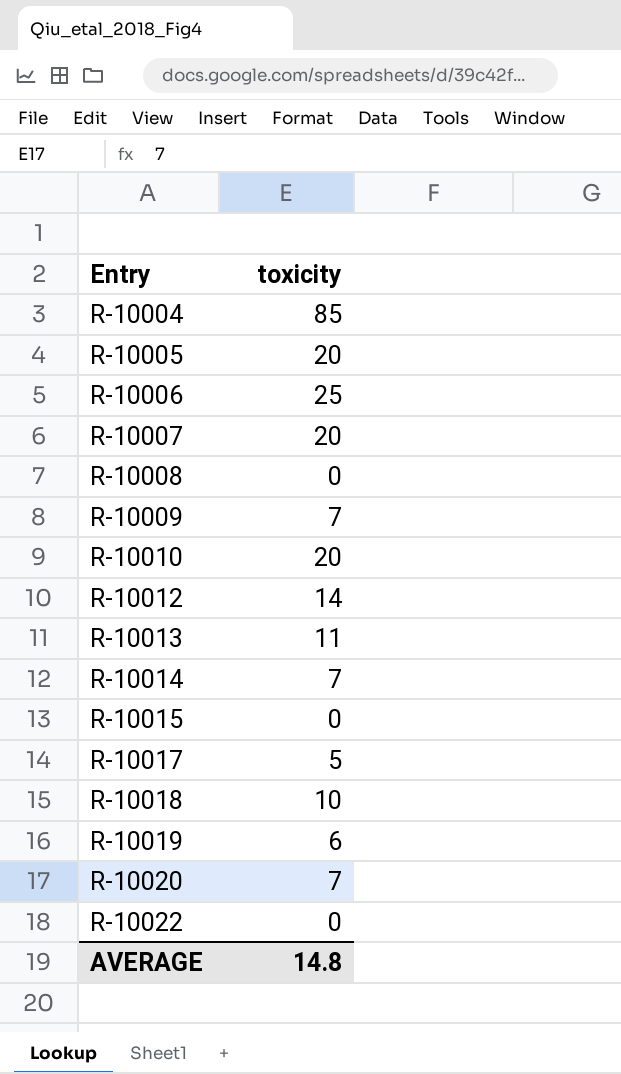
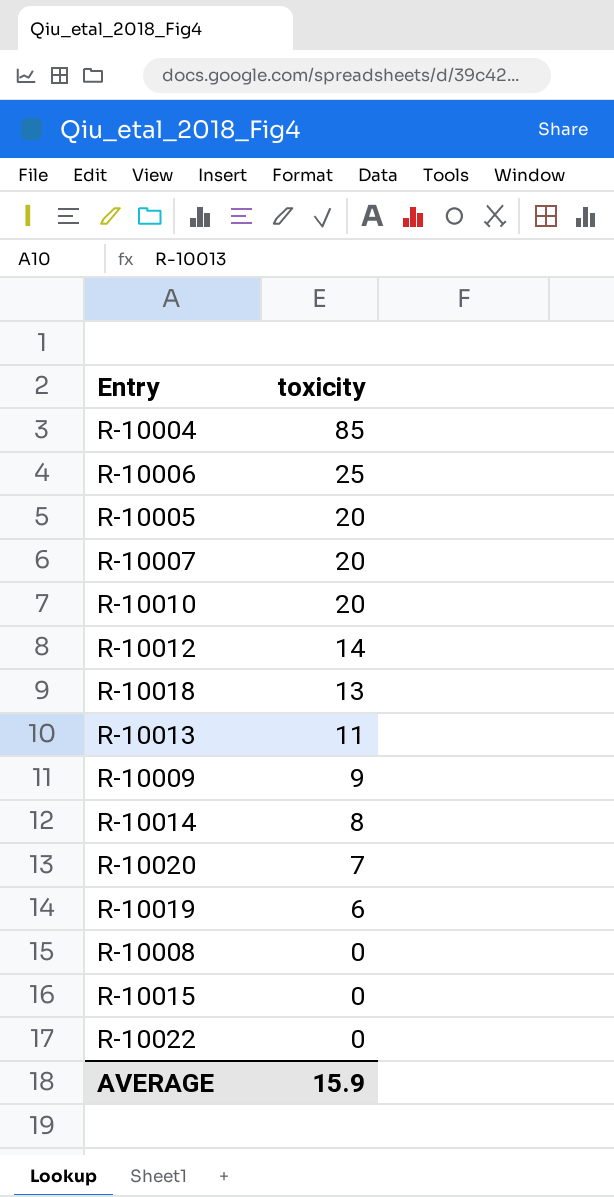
row order: Entry ascending -> toxicity descending
row R-10017: 5 -> none
R-10018 | toxicity: 10 -> 13
R-10009 | toxicity: 7 -> 9
R-10014 | toxicity: 7 -> 8
AVERAGE | toxicity: 14.8 -> 15.9

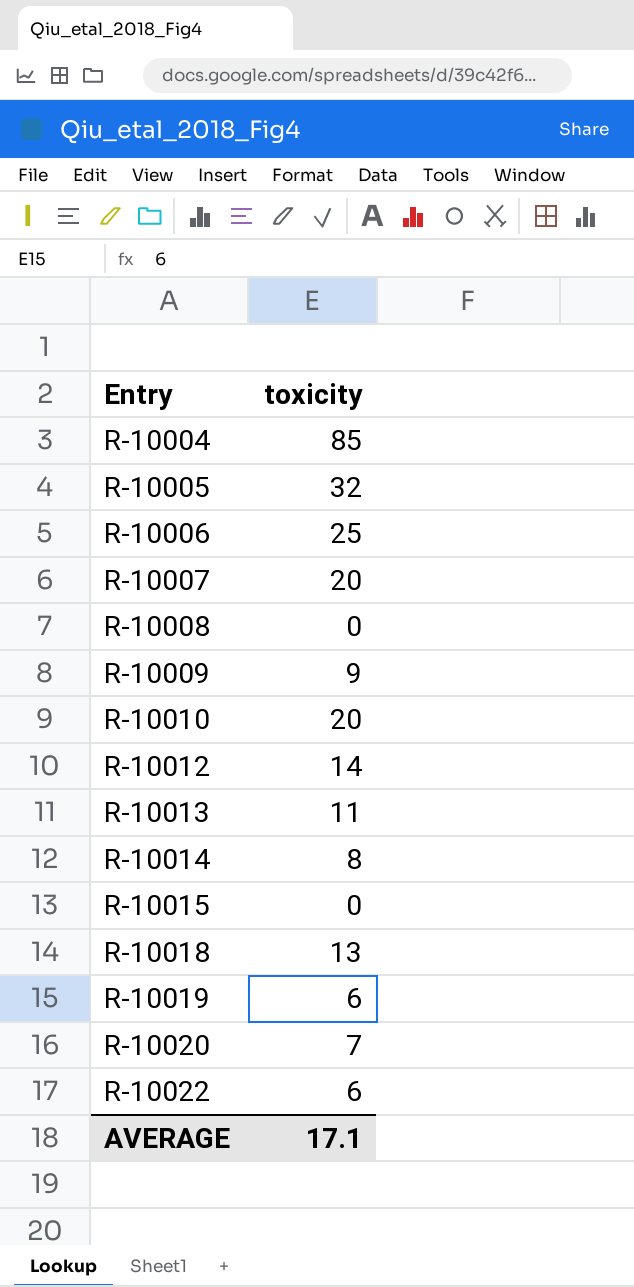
row order: toxicity descending -> Entry ascending
R-10005 | toxicity: 20 -> 32
R-10022 | toxicity: 0 -> 6
AVERAGE | toxicity: 15.9 -> 17.1

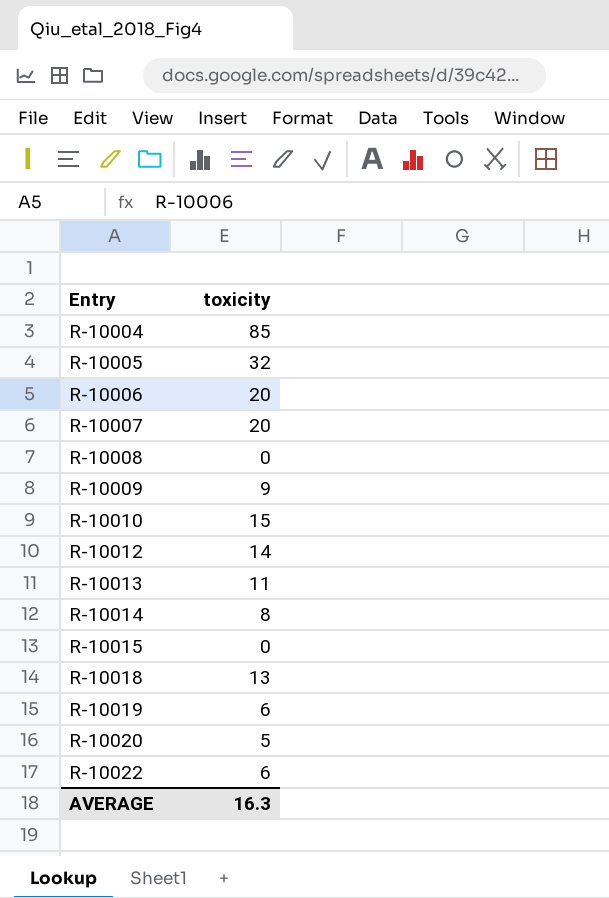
R-10006 | toxicity: 25 -> 20
R-10010 | toxicity: 20 -> 15
R-10020 | toxicity: 7 -> 5
AVERAGE | toxicity: 17.1 -> 16.3

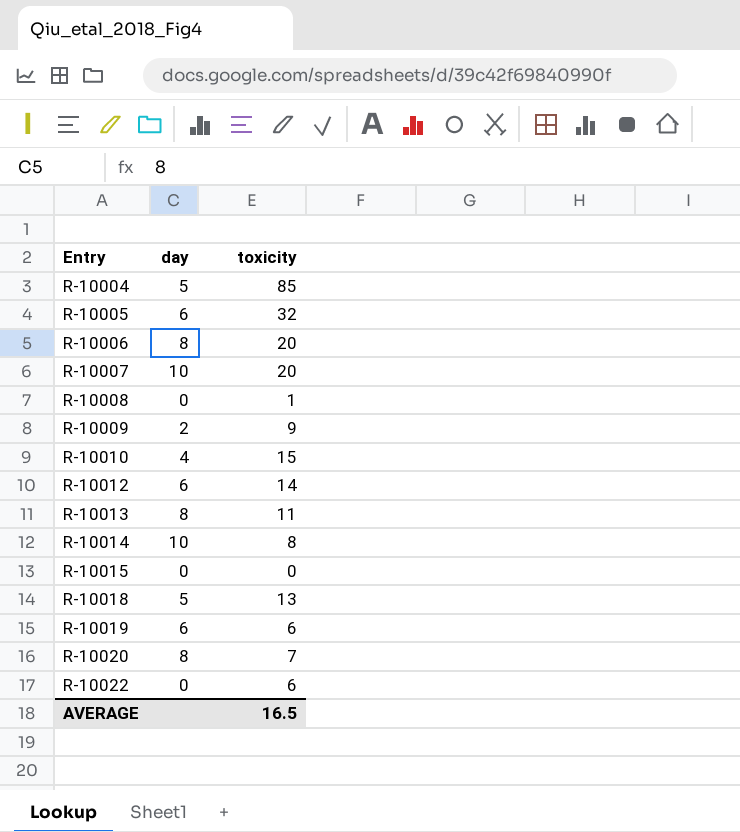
column day | position: none -> 2
R-10008 | toxicity: 0 -> 1
R-10020 | toxicity: 5 -> 7
AVERAGE | toxicity: 16.3 -> 16.5

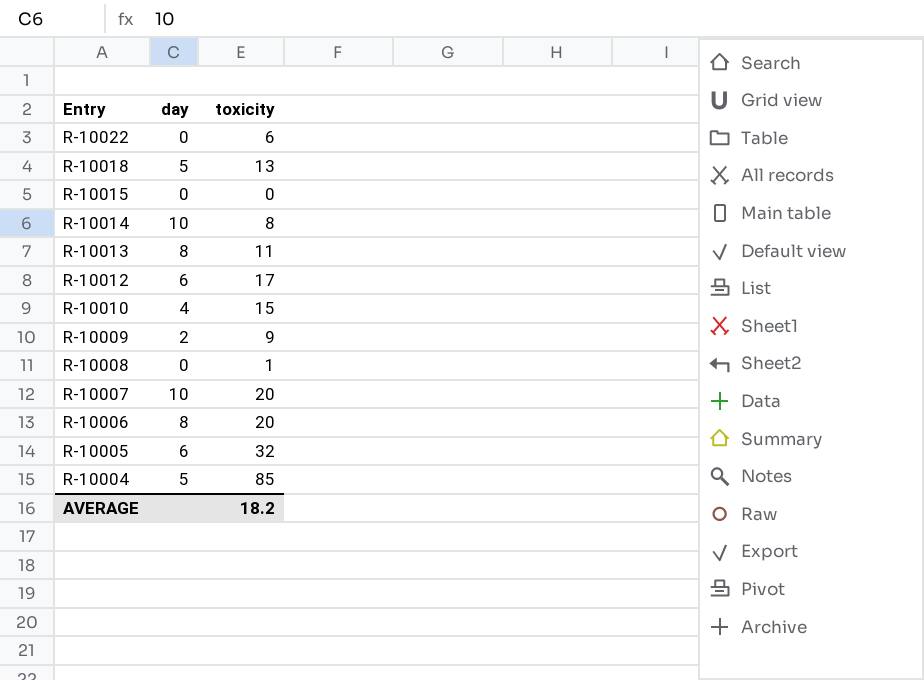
row order: Entry ascending -> Entry descending
row R-10019: 6 | 6 -> none
row R-10020: 8 | 7 -> none
R-10012 | toxicity: 14 -> 17
AVERAGE | toxicity: 16.5 -> 18.2

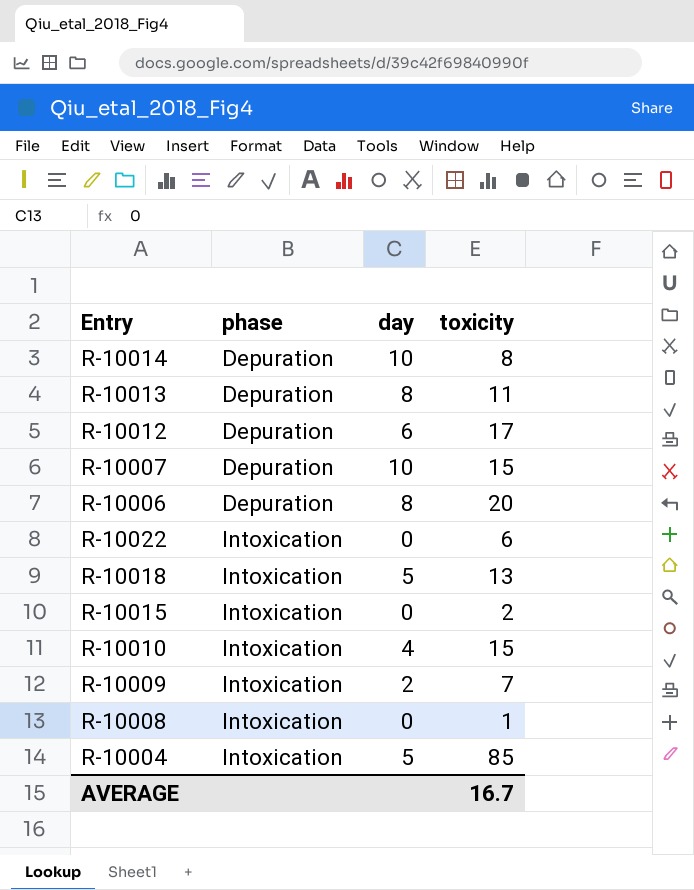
row order: Entry descending -> phase ascending
column phase | position: none -> 2
row R-10005: 6 | 32 -> none
R-10007 | toxicity: 20 -> 15
R-10015 | toxicity: 0 -> 2
R-10009 | toxicity: 9 -> 7
AVERAGE | toxicity: 18.2 -> 16.7

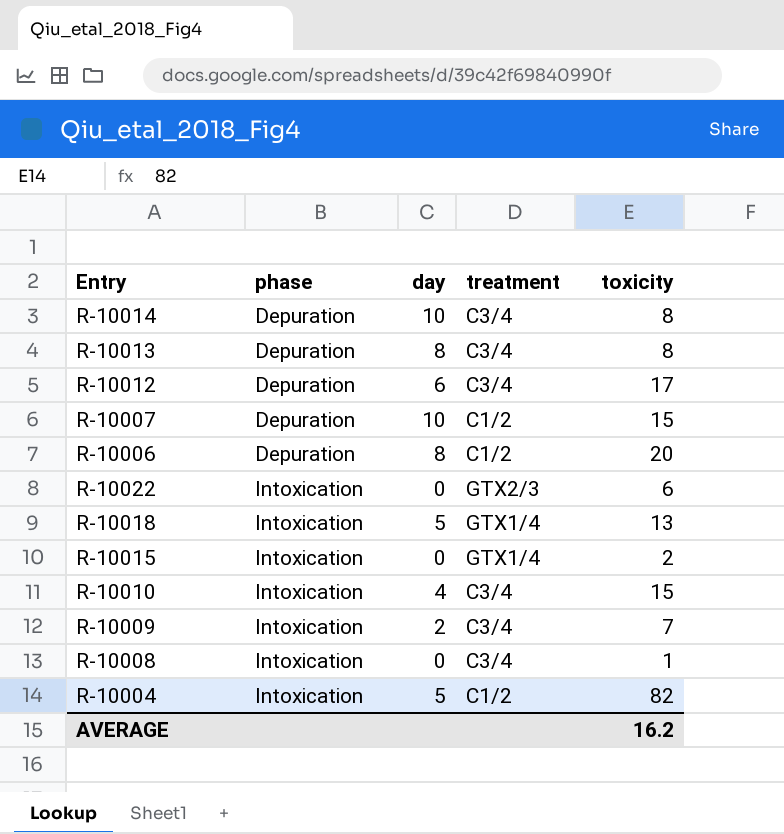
column treatment | position: none -> 4
R-10013 | toxicity: 11 -> 8
R-10004 | toxicity: 85 -> 82
AVERAGE | toxicity: 16.7 -> 16.2

